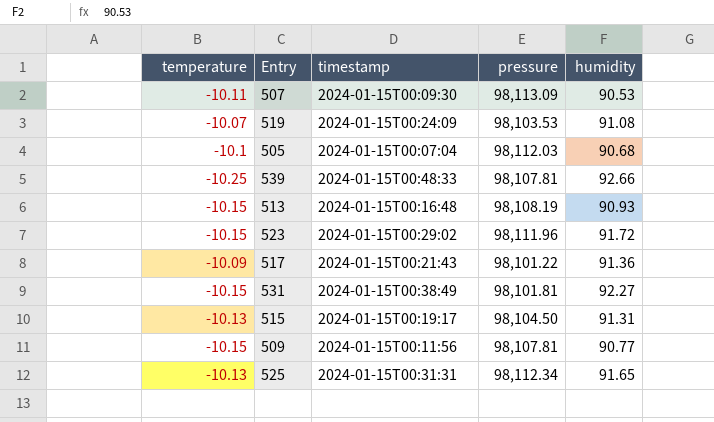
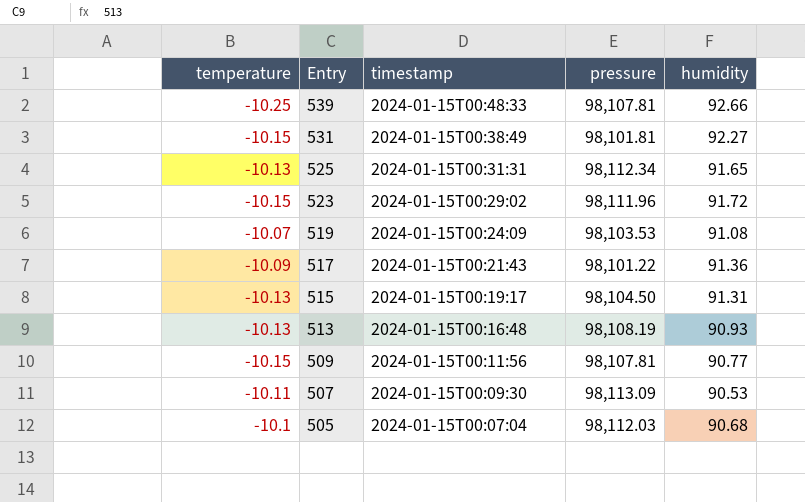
row order: none -> Entry descending
513 | temperature: -10.15 -> -10.13

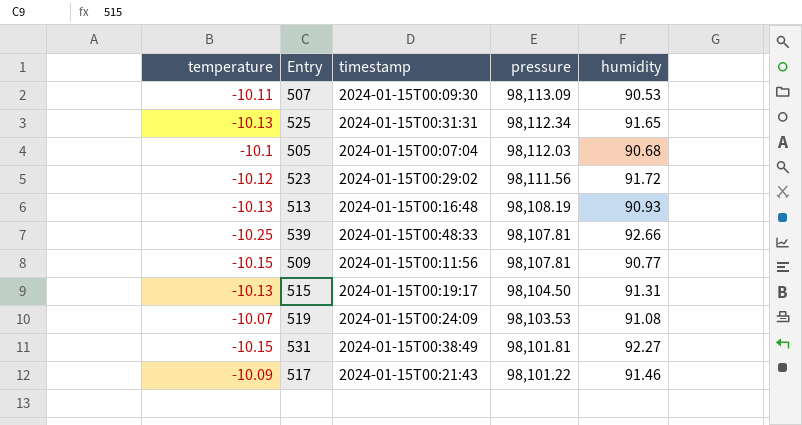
row order: Entry descending -> pressure descending
523 | temperature: -10.15 -> -10.12
523 | pressure: 98,111.96 -> 98,111.56
517 | humidity: 91.36 -> 91.46

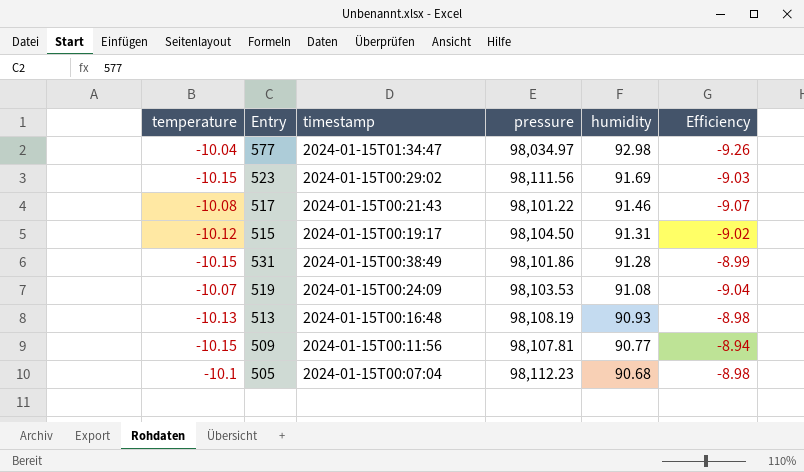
row order: pressure descending -> humidity descending
column Efficiency | formula: none -> [humidity] / [temperature]
row 507: -10.11 | 2024-01-15T00:09:30 | 98,113.09 | 90.53 -> none
row 525: -10.13 | 2024-01-15T00:31:31 | 98,112.34 | 91.65 -> none
row 539: -10.25 | 2024-01-15T00:48:33 | 98,107.81 | 92.66 -> none
row 577: none -> -10.04 | 2024-01-15T01:34:47 | 98,034.97 | 92.98 | -9.26
523 | temperature: -10.12 -> -10.15
523 | humidity: 91.72 -> 91.69
517 | temperature: -10.09 -> -10.08
515 | temperature: -10.13 -> -10.12
531 | pressure: 98,101.81 -> 98,101.86
531 | humidity: 92.27 -> 91.28
505 | pressure: 98,112.03 -> 98,112.23

